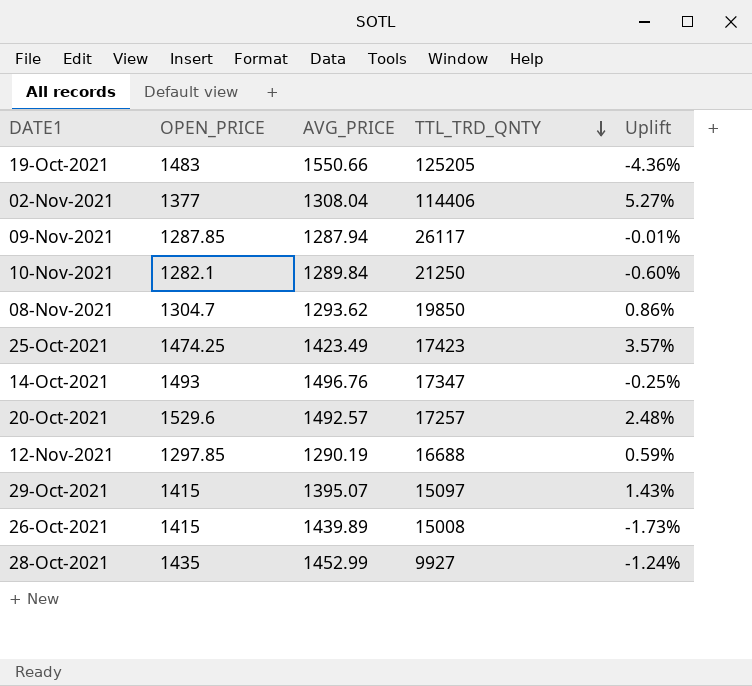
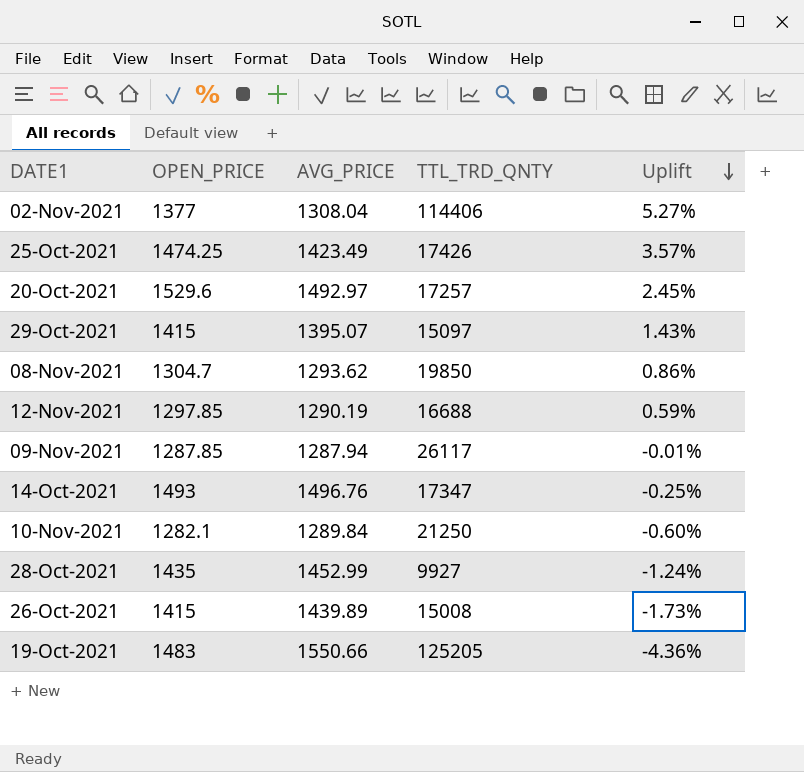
row order: TTL_TRD_QNTY descending -> Uplift descending
25-Oct-2021 | TTL_TRD_QNTY: 17423 -> 17426
20-Oct-2021 | AVG_PRICE: 1492.57 -> 1492.97
20-Oct-2021 | Uplift: 2.48% -> 2.45%

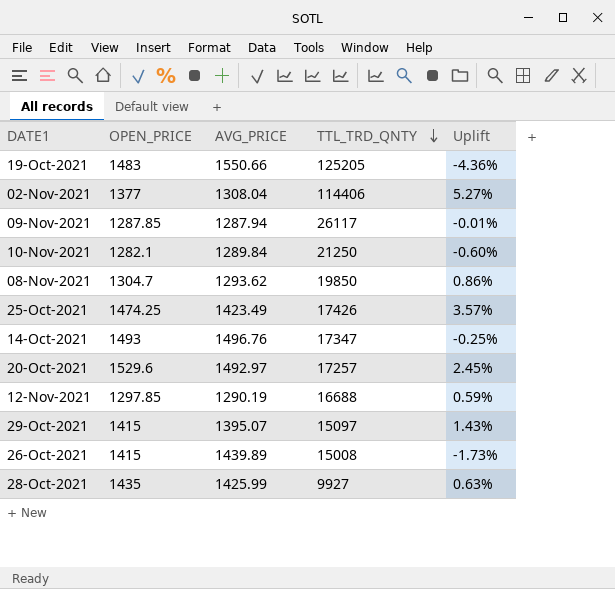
row order: Uplift descending -> TTL_TRD_QNTY descending
28-Oct-2021 | AVG_PRICE: 1452.99 -> 1425.99
28-Oct-2021 | Uplift: -1.24% -> 0.63%

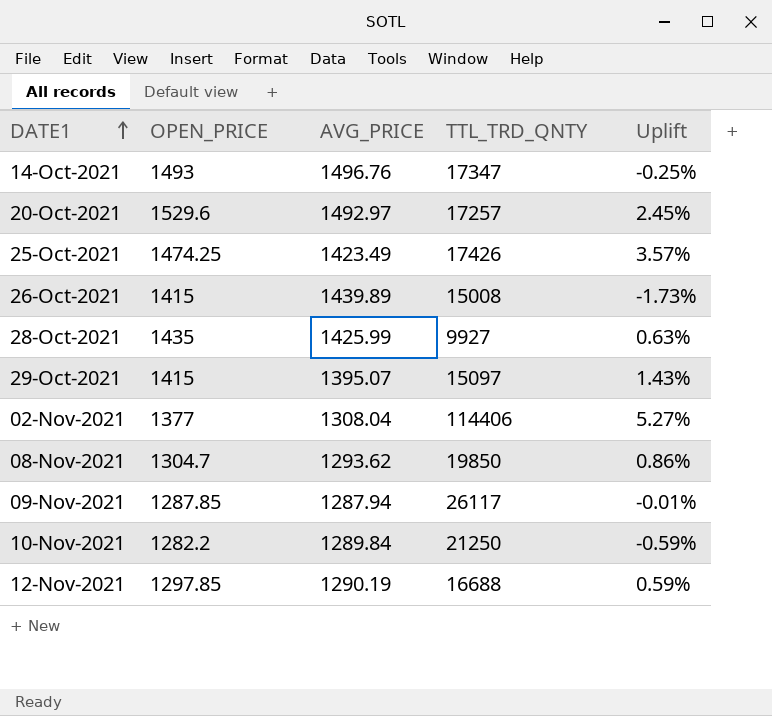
row order: TTL_TRD_QNTY descending -> DATE1 ascending
row 19-Oct-2021: 1483 | 1550.66 | 125205 | -4.36% -> none
10-Nov-2021 | OPEN_PRICE: 1282.1 -> 1282.2
10-Nov-2021 | Uplift: -0.60% -> -0.59%

